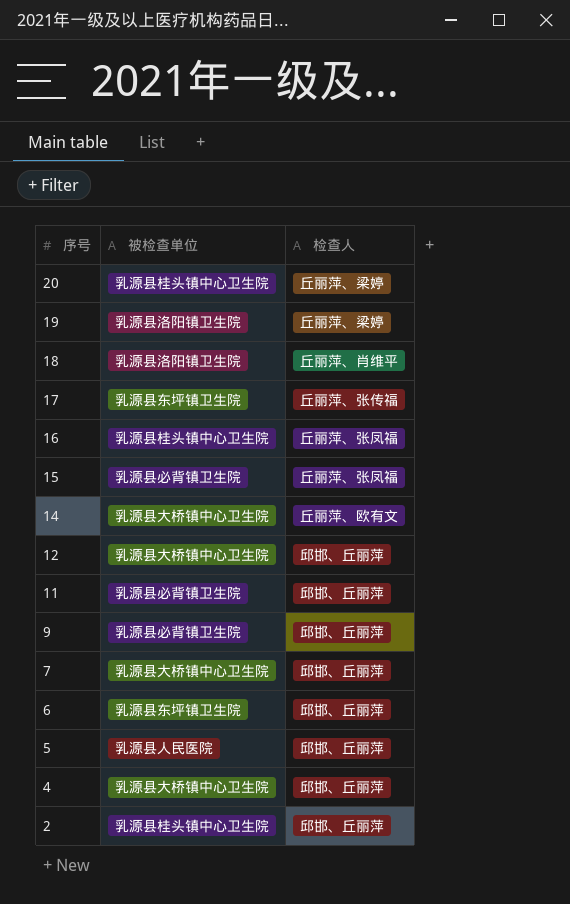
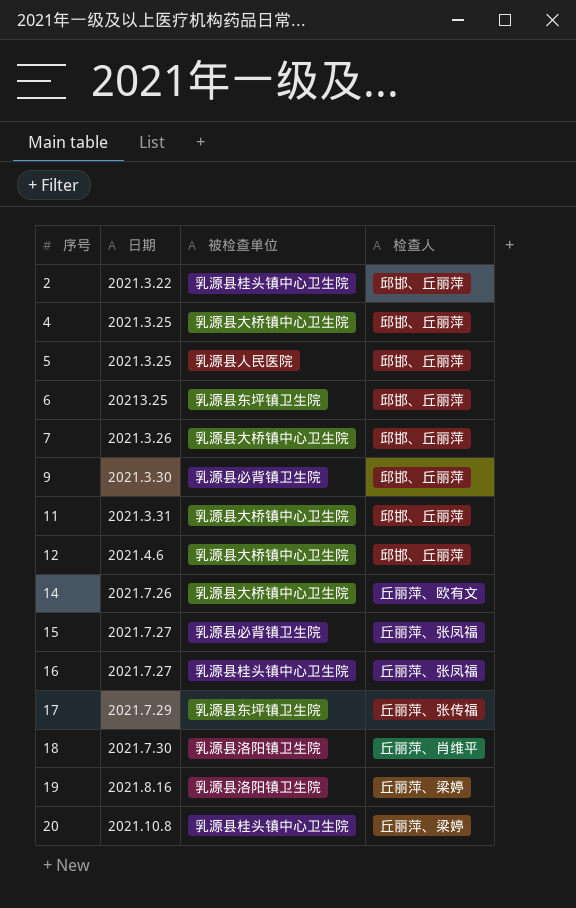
row order: 序号 descending -> 序号 ascending
column 日期 | position: none -> 2
11 | 被检查单位: 乳源县必背镇卫生院 -> 乳源县大桥镇中心卫生院

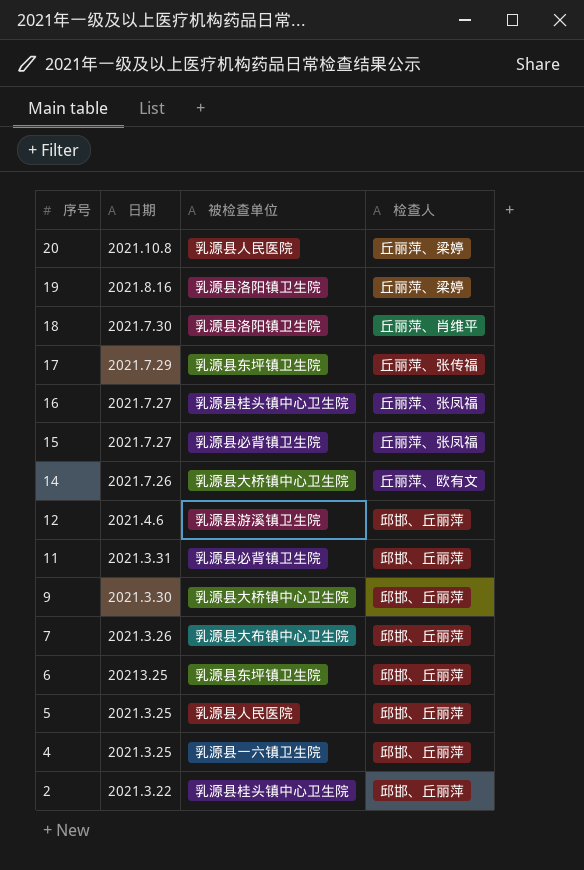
row order: 序号 ascending -> 序号 descending
20 | 被检查单位: 乳源县桂头镇中心卫生院 -> 乳源县人民医院
12 | 被检查单位: 乳源县大桥镇中心卫生院 -> 乳源县游溪镇卫生院
11 | 被检查单位: 乳源县大桥镇中心卫生院 -> 乳源县必背镇卫生院
9 | 被检查单位: 乳源县必背镇卫生院 -> 乳源县大桥镇中心卫生院
7 | 被检查单位: 乳源县大桥镇中心卫生院 -> 乳源县大布镇中心卫生院
4 | 被检查单位: 乳源县大桥镇中心卫生院 -> 乳源县一六镇卫生院

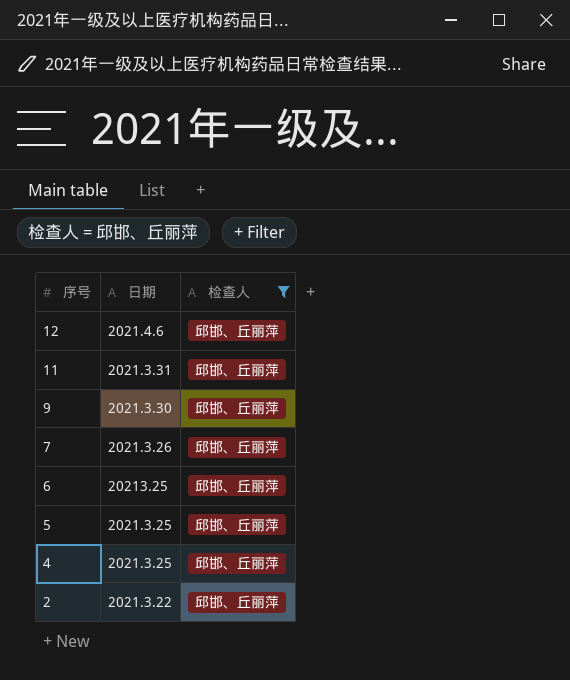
filter: none -> 检查人 = 邱邯、丘丽萍
column 被检查单位 | position: 3 -> none

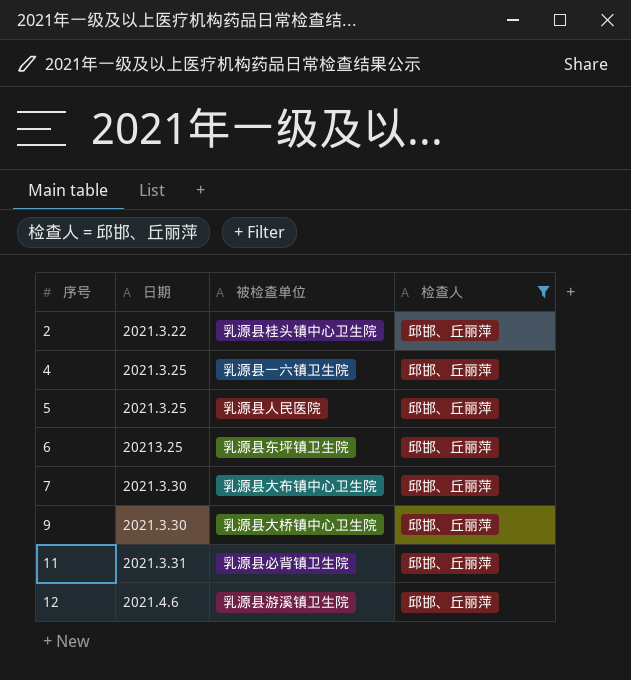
row order: 序号 descending -> 序号 ascending
column 被检查单位 | position: none -> 3
7 | 日期: 2021.3.26 -> 2021.3.30

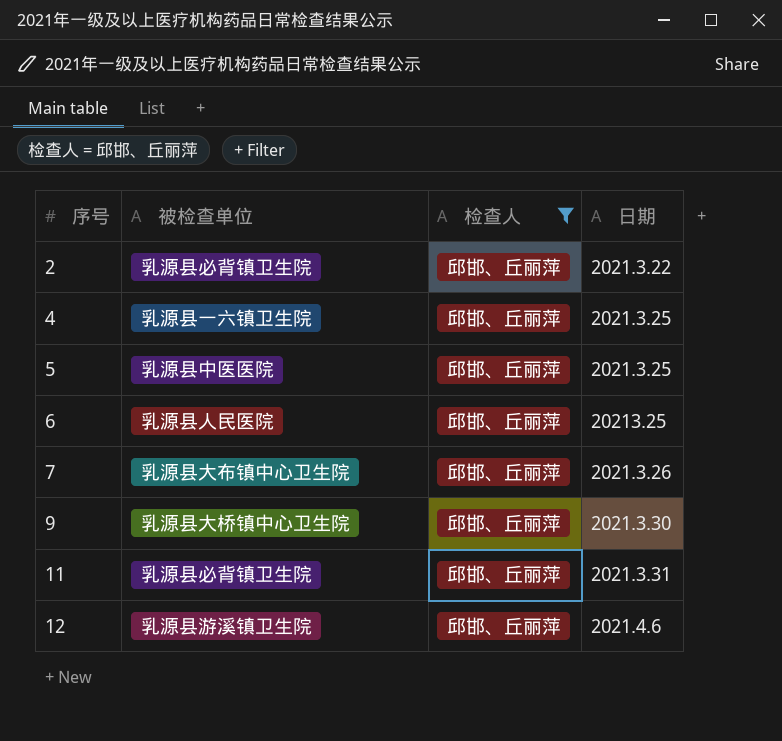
column 日期 | position: 2 -> 4
2 | 被检查单位: 乳源县桂头镇中心卫生院 -> 乳源县必背镇卫生院
5 | 被检查单位: 乳源县人民医院 -> 乳源县中医医院
6 | 被检查单位: 乳源县东坪镇卫生院 -> 乳源县人民医院
7 | 日期: 2021.3.30 -> 2021.3.26

